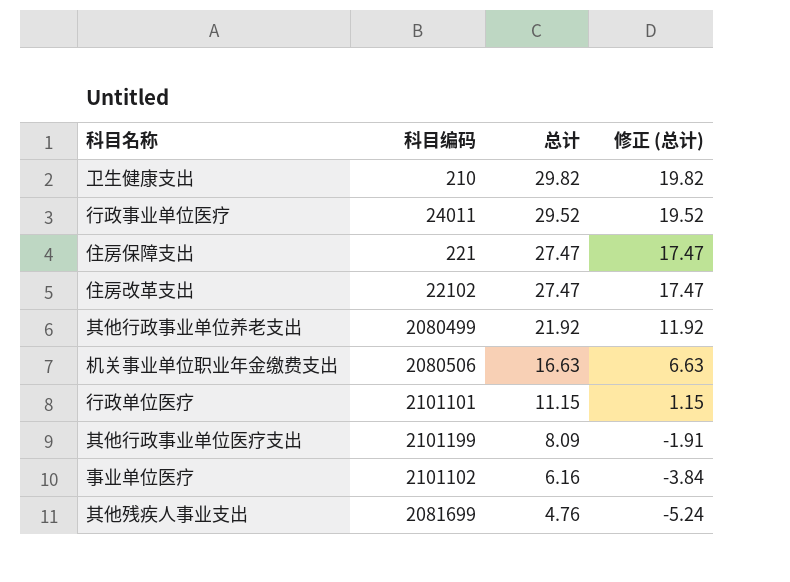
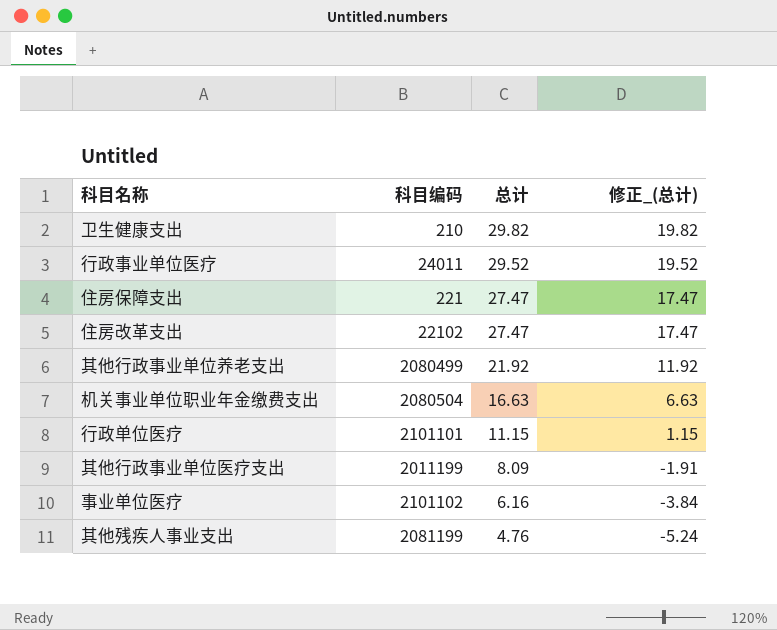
column name: 修正 (总计) -> 修正_(总计)
机关事业单位职业年金缴费支出 | 科目编码: 2080506 -> 2080504
其他行政事业单位医疗支出 | 科目编码: 2101199 -> 2011199
其他残疾人事业支出 | 科目编码: 2081699 -> 2081199

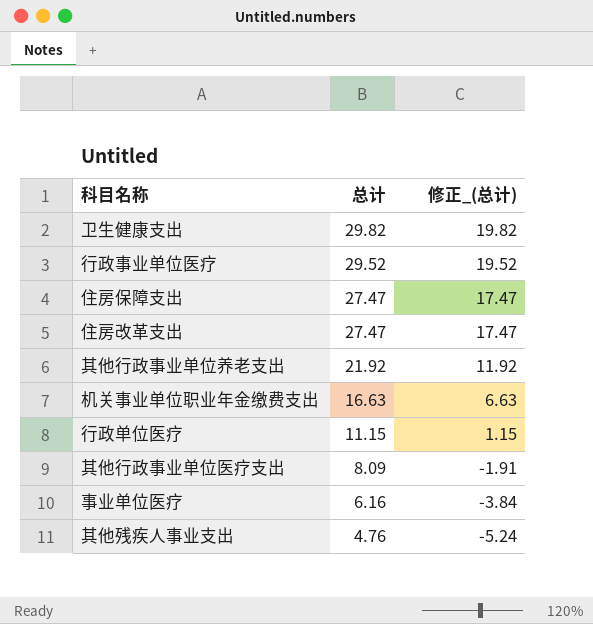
column 科目编码 | position: 2 -> none

